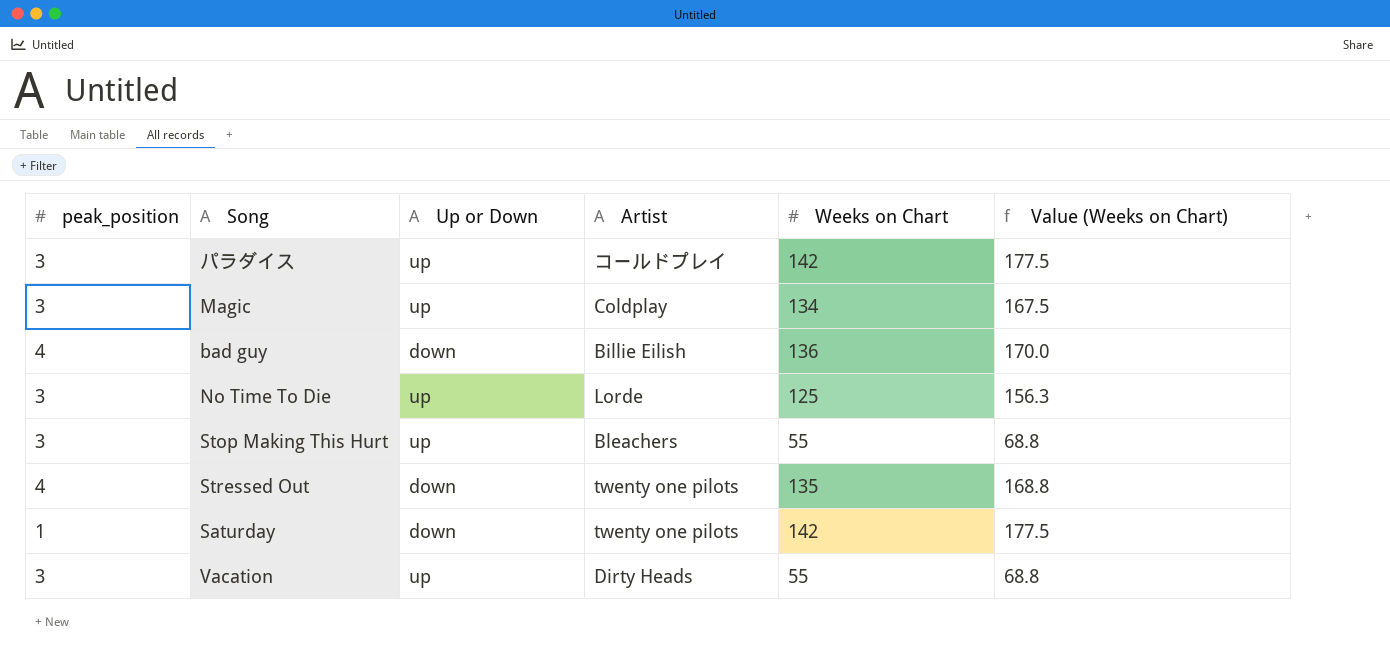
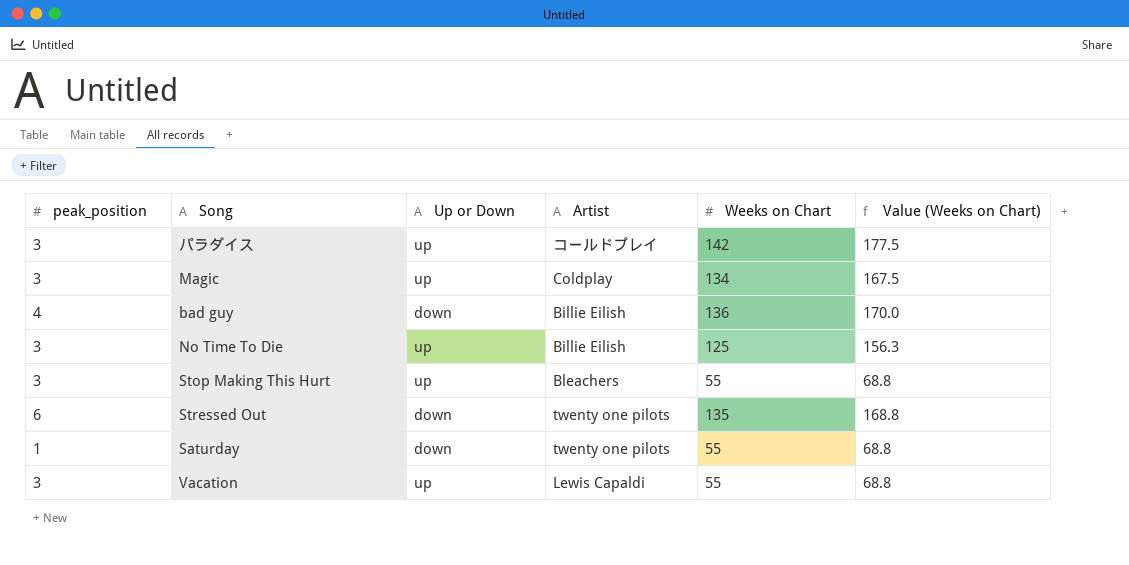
No Time To Die | Artist: Lorde -> Billie Eilish
Stressed Out | peak_position: 4 -> 6
Saturday | Weeks on Chart: 142 -> 55
Saturday | Value (Weeks on Chart): 177.5 -> 68.8
Vacation | Artist: Dirty Heads -> Lewis Capaldi

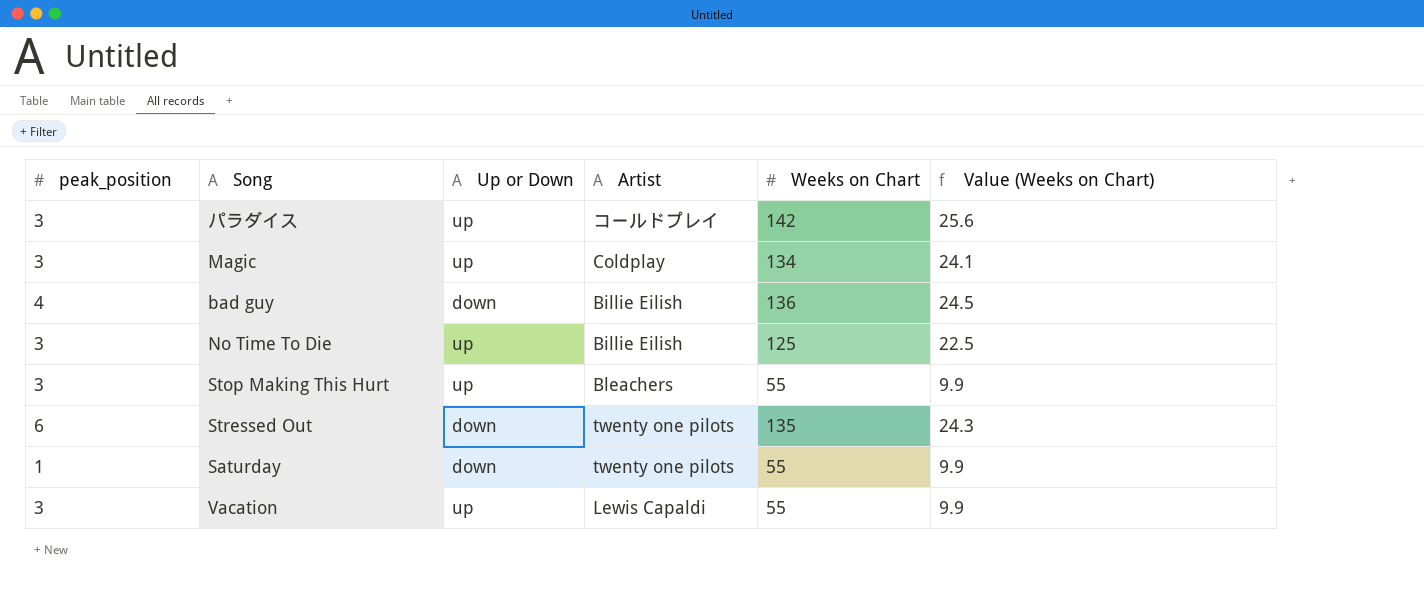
column Value (Weeks on Chart) | formula: [Weeks on Chart] * 1.25 -> [Weeks on Chart] * 0.18

